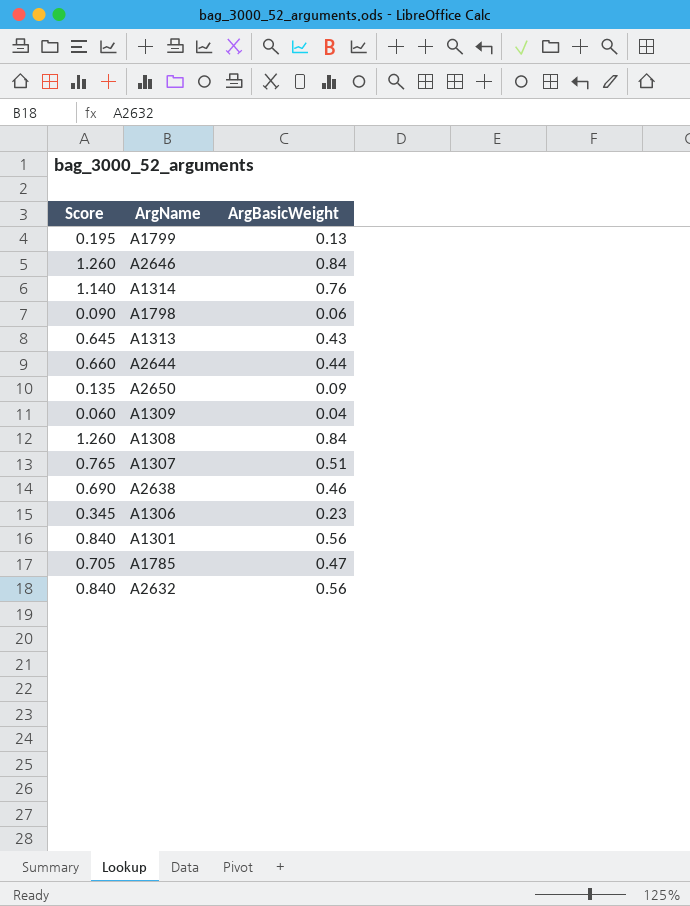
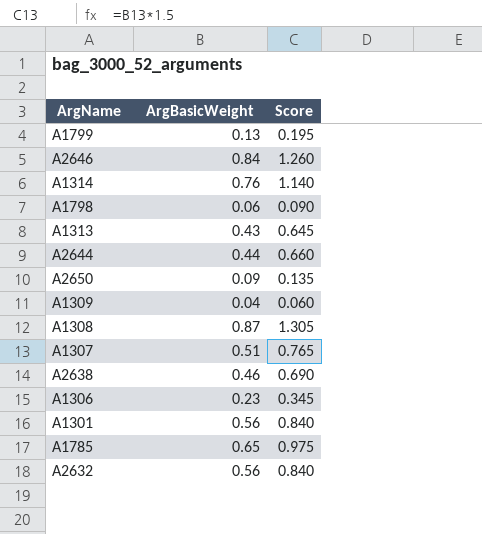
column Score | position: 1 -> 3
A1308 | ArgBasicWeight: 0.84 -> 0.87
A1308 | Score: 1.260 -> 1.305
A1785 | ArgBasicWeight: 0.47 -> 0.65
A1785 | Score: 0.705 -> 0.975

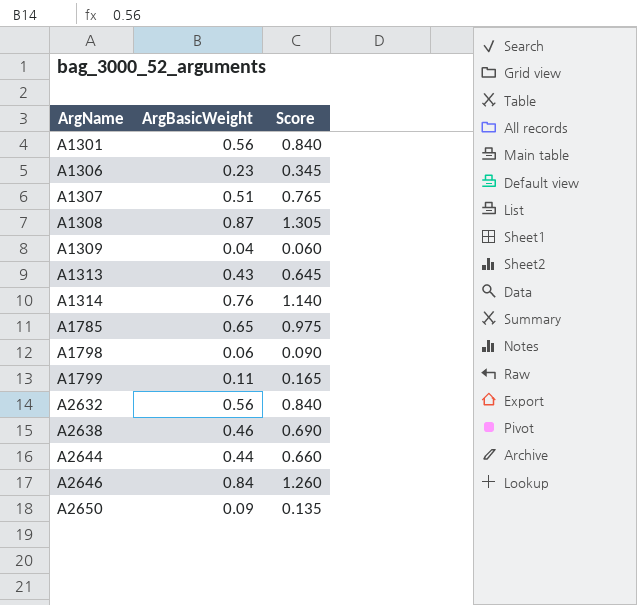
row order: none -> ArgName ascending
A1799 | ArgBasicWeight: 0.13 -> 0.11
A1799 | Score: 0.195 -> 0.165

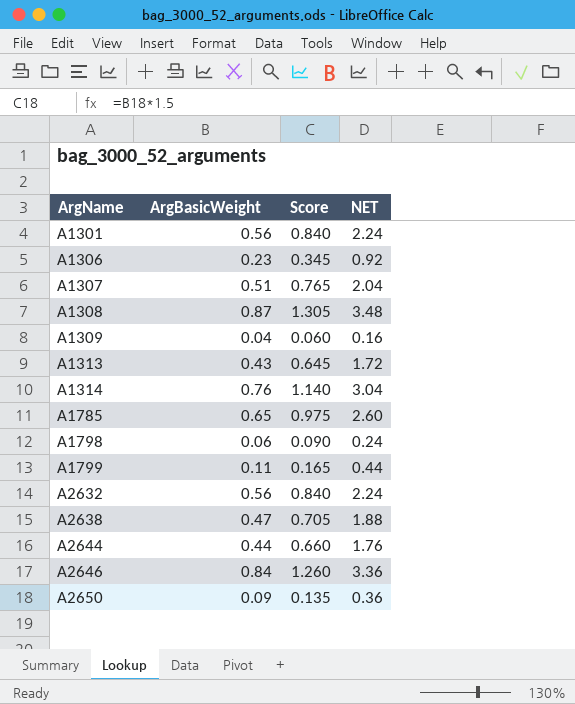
column NET | formula: none -> [ArgBasicWeight] * 4
A2638 | ArgBasicWeight: 0.46 -> 0.47
A2638 | Score: 0.690 -> 0.705

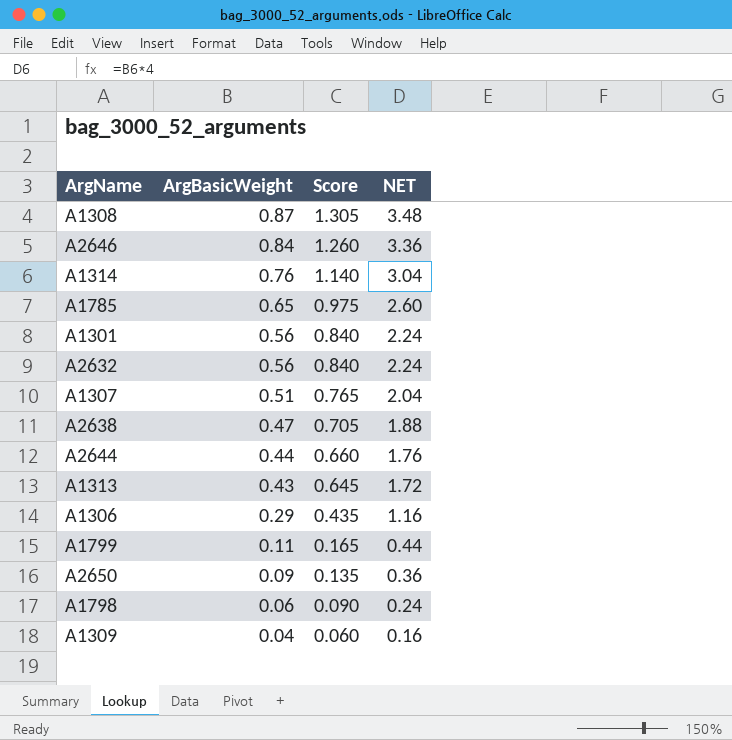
row order: ArgName ascending -> ArgBasicWeight descending
A1306 | ArgBasicWeight: 0.23 -> 0.29
A1306 | Score: 0.345 -> 0.435
A1306 | NET: 0.92 -> 1.16

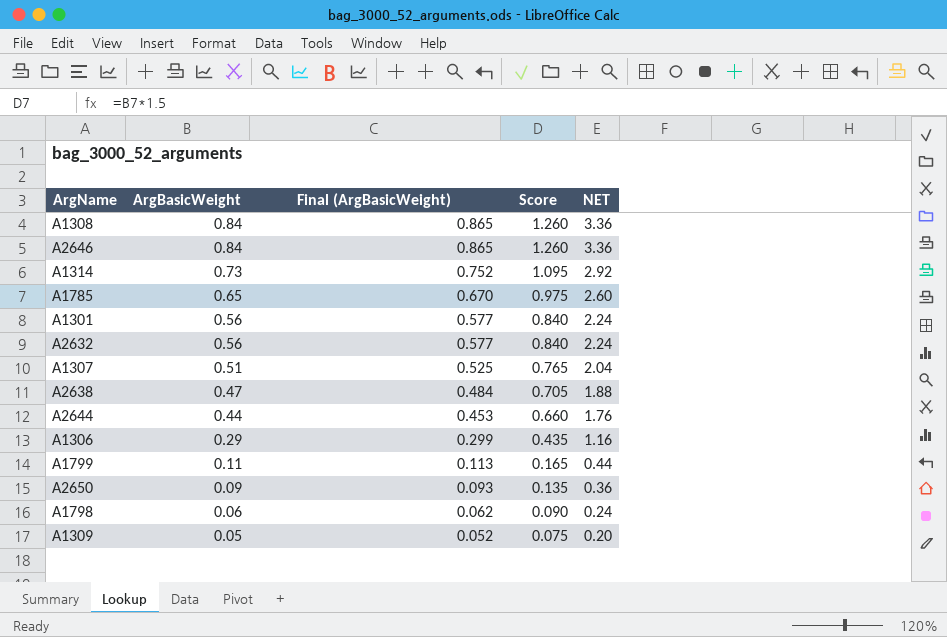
column Final (ArgBasicWeight) | formula: none -> [ArgBasicWeight] * 1.03
row A1313: 0.43 | 0.645 | 1.72 -> none
A1308 | ArgBasicWeight: 0.87 -> 0.84
A1308 | Score: 1.305 -> 1.260
A1308 | NET: 3.48 -> 3.36
A1314 | ArgBasicWeight: 0.76 -> 0.73
A1314 | Score: 1.140 -> 1.095
A1314 | NET: 3.04 -> 2.92
A1309 | ArgBasicWeight: 0.04 -> 0.05
A1309 | Score: 0.060 -> 0.075
A1309 | NET: 0.16 -> 0.20

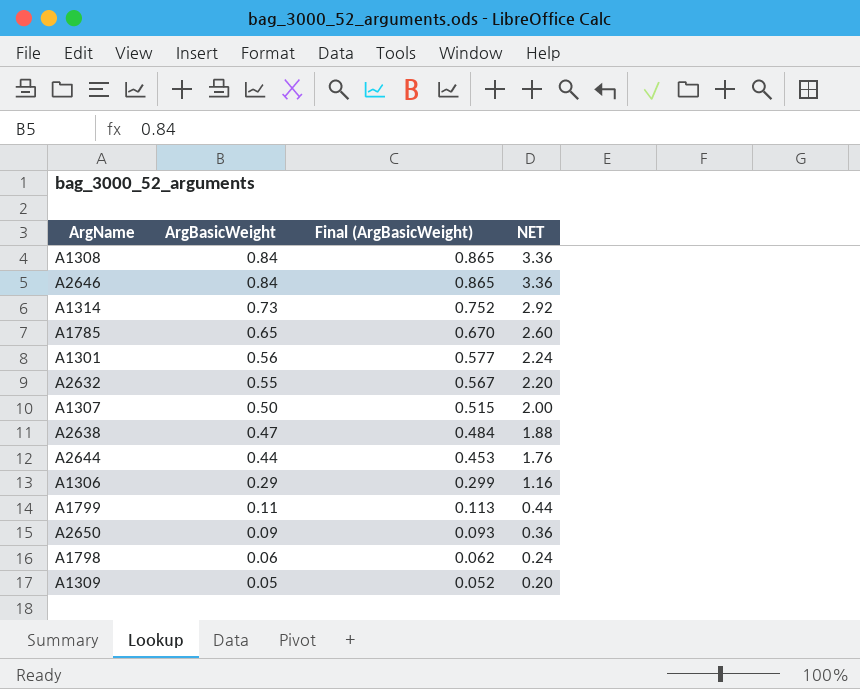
column Score | formula: [ArgBasicWeight] * 1.5 -> none
A2632 | ArgBasicWeight: 0.56 -> 0.55
A2632 | Final (ArgBasicWeight): 0.577 -> 0.567
A2632 | NET: 2.24 -> 2.20
A1307 | ArgBasicWeight: 0.51 -> 0.50
A1307 | Final (ArgBasicWeight): 0.525 -> 0.515
A1307 | NET: 2.04 -> 2.00

